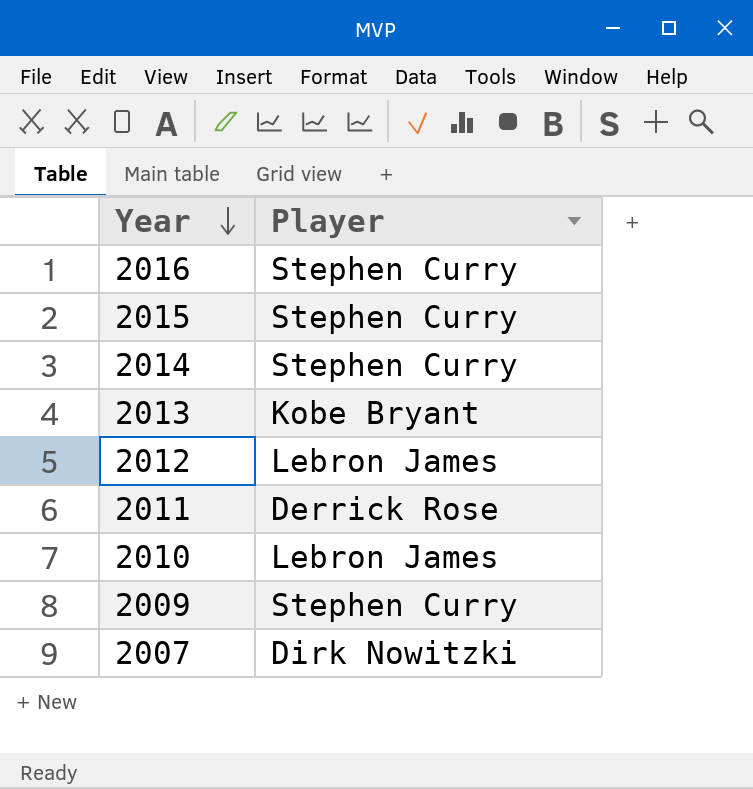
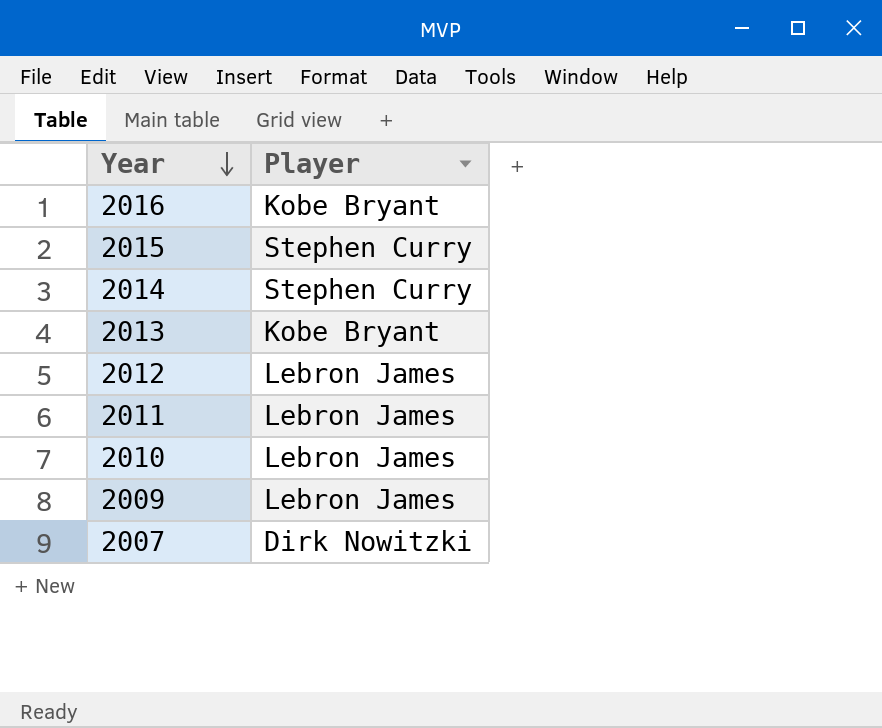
2016 | Player: Stephen Curry -> Kobe Bryant
2011 | Player: Derrick Rose -> Lebron James
2009 | Player: Stephen Curry -> Lebron James

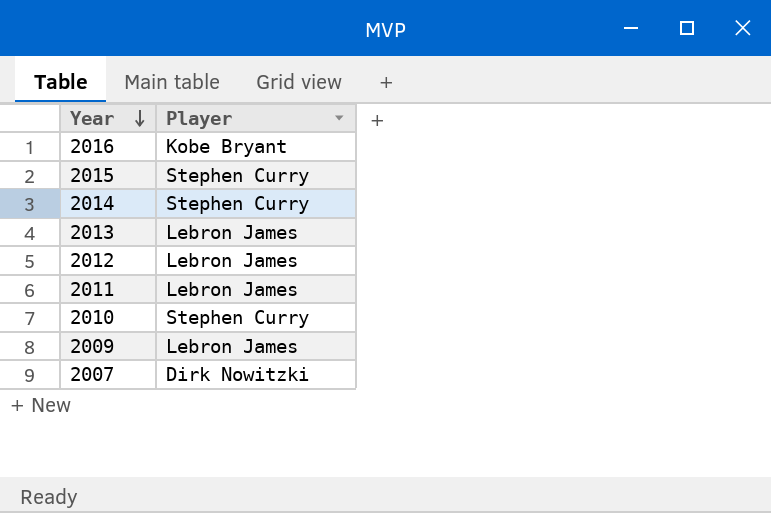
2013 | Player: Kobe Bryant -> Lebron James
2010 | Player: Lebron James -> Stephen Curry

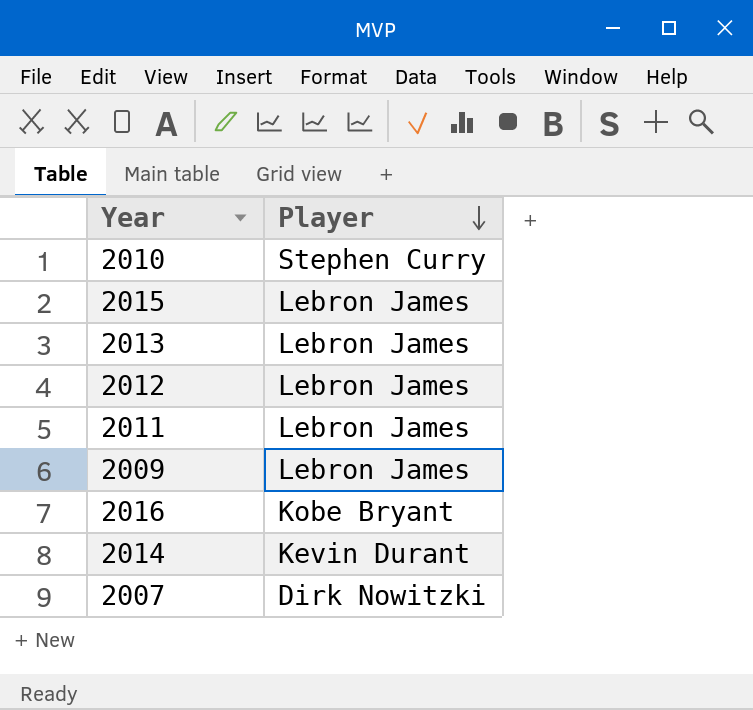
row order: Year descending -> Player descending
2015 | Player: Stephen Curry -> Lebron James
2014 | Player: Stephen Curry -> Kevin Durant

